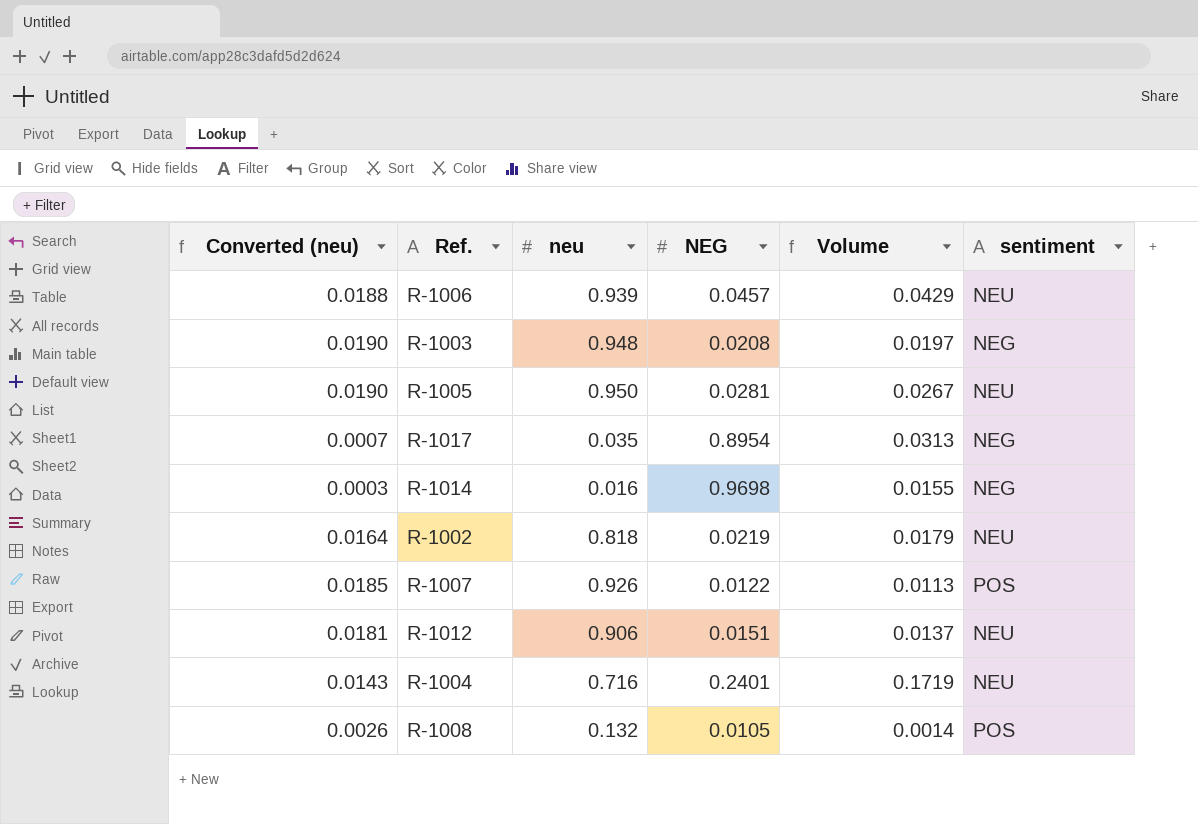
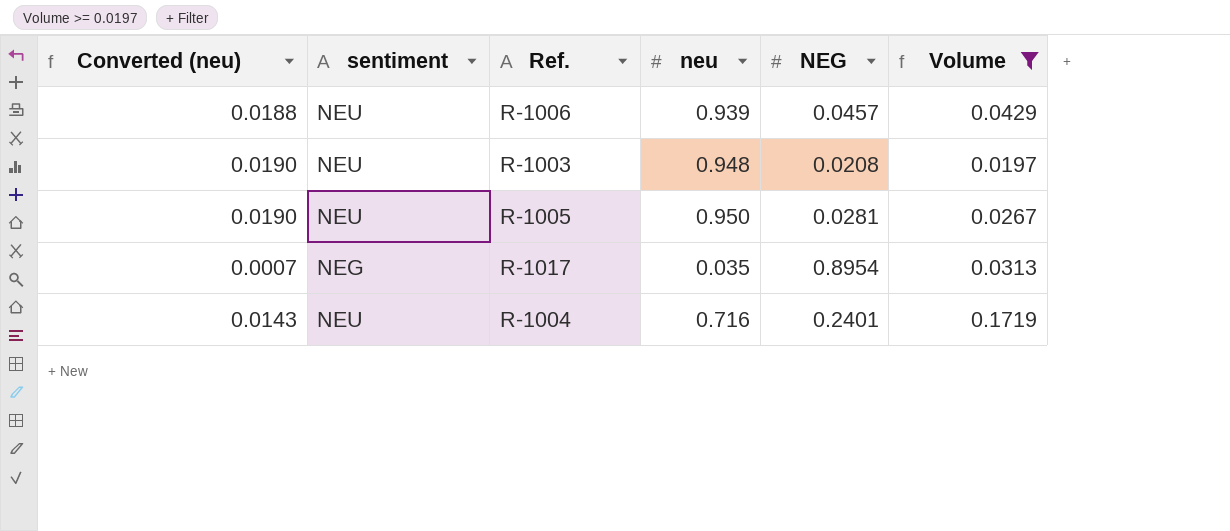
filter: none -> Volume >= 0.0197
column sentiment | position: 6 -> 2
R-1003 | sentiment: NEG -> NEU

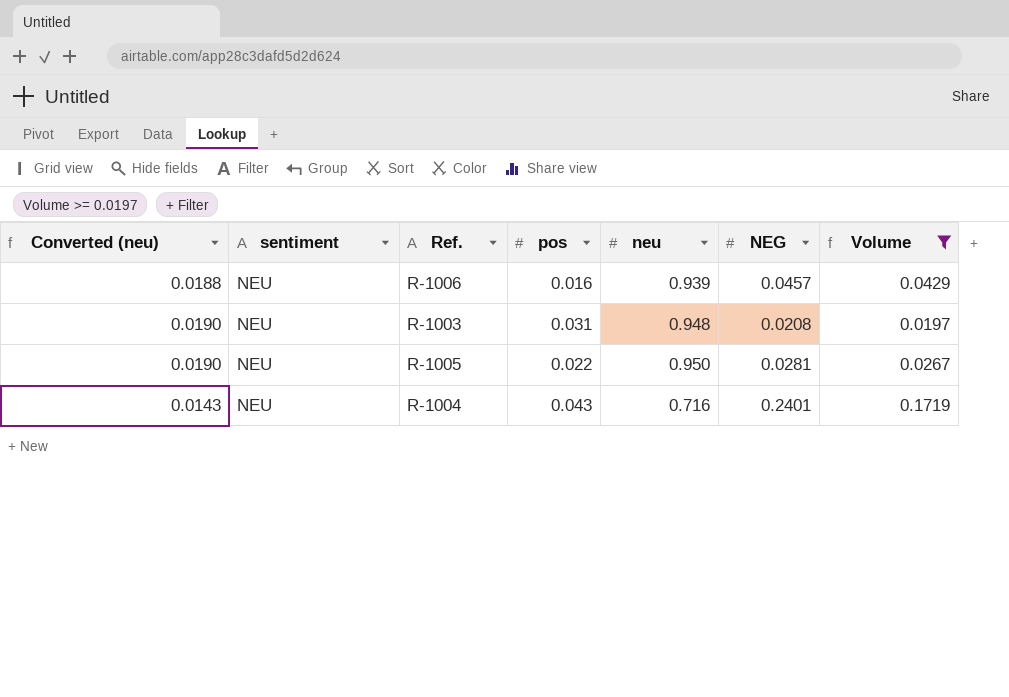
column pos | position: none -> 4
row R-1017: 0.0007 | NEG | 0.035 | 0.8954 | 0.0313 -> none

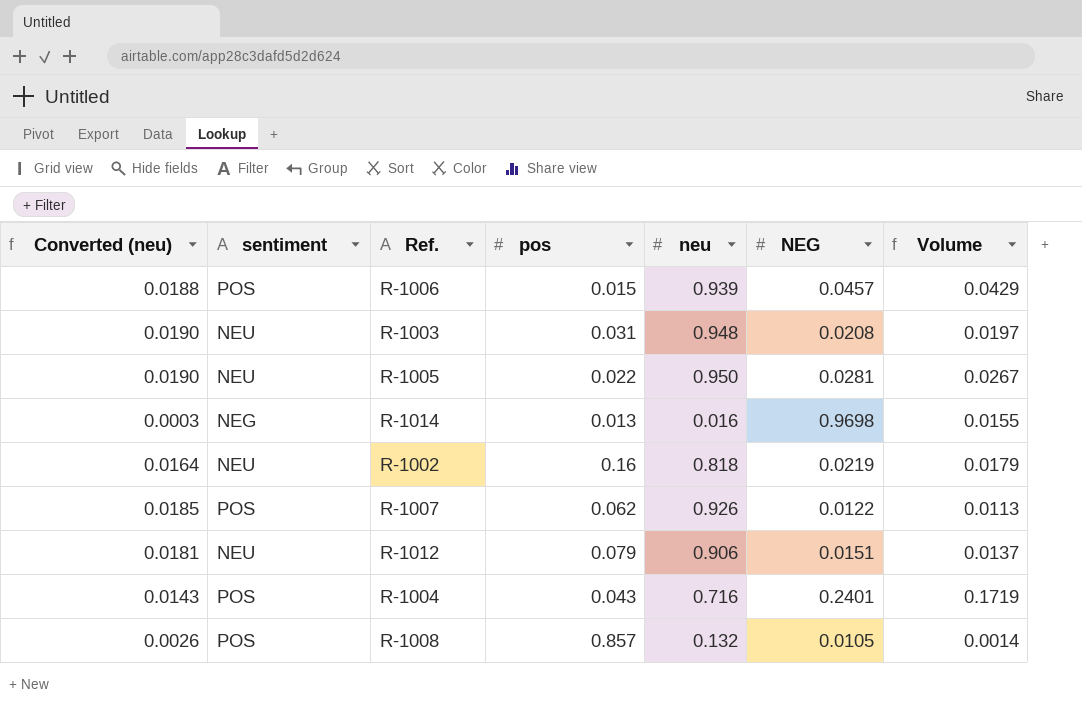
filter: Volume >= 0.0197 -> none
R-1006 | sentiment: NEU -> POS
R-1006 | pos: 0.016 -> 0.015
R-1004 | sentiment: NEU -> POS

